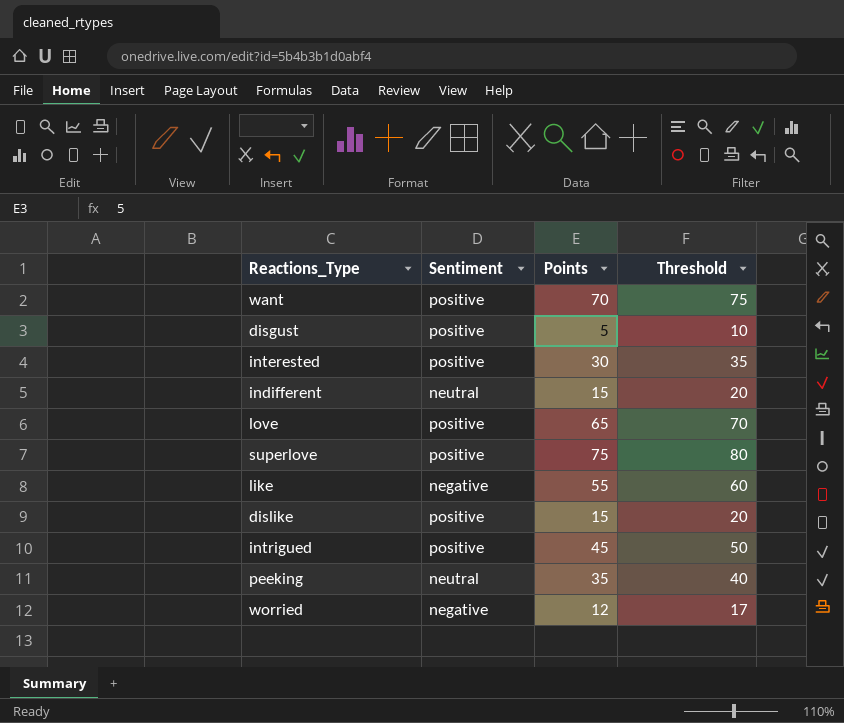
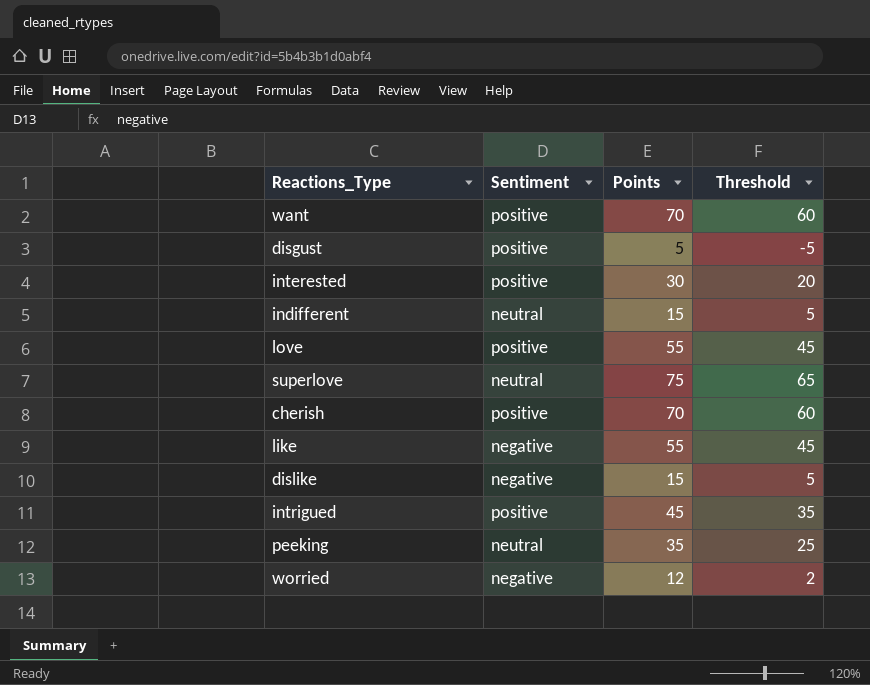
column Threshold | formula: [Points] + 5 -> [Points] - 10
love | Points: 65 -> 55
superlove | Sentiment: positive -> neutral
row cherish: none -> positive | 70 | 60
dislike | Sentiment: positive -> negative

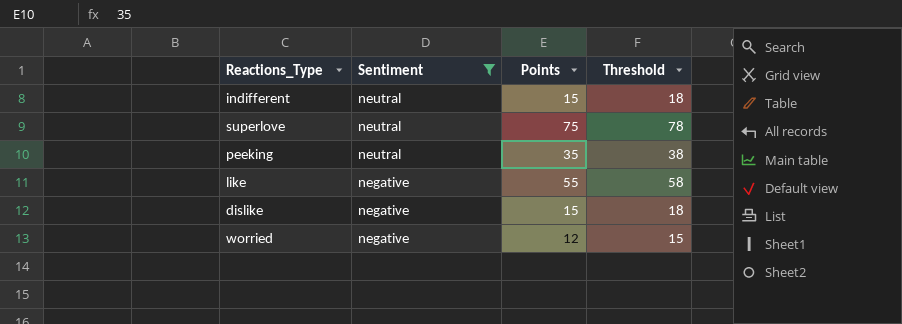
filter: none -> Sentiment != positive
row order: none -> Sentiment descending
column Threshold | formula: [Points] - 10 -> [Points] + 3

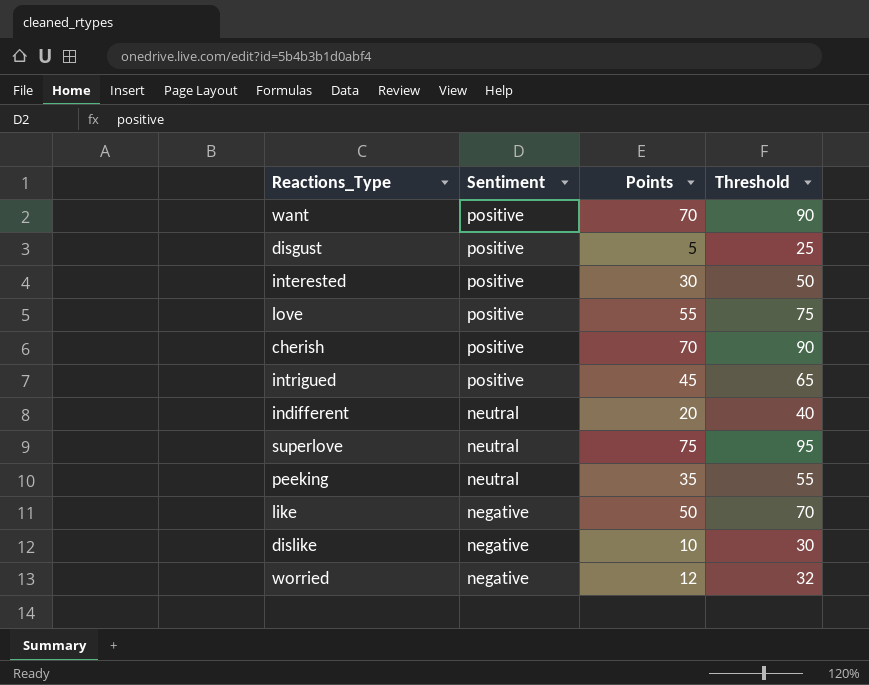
filter: Sentiment != positive -> none
column Threshold | formula: [Points] + 3 -> [Points] + 20
indifferent | Points: 15 -> 20
like | Points: 55 -> 50
dislike | Points: 15 -> 10

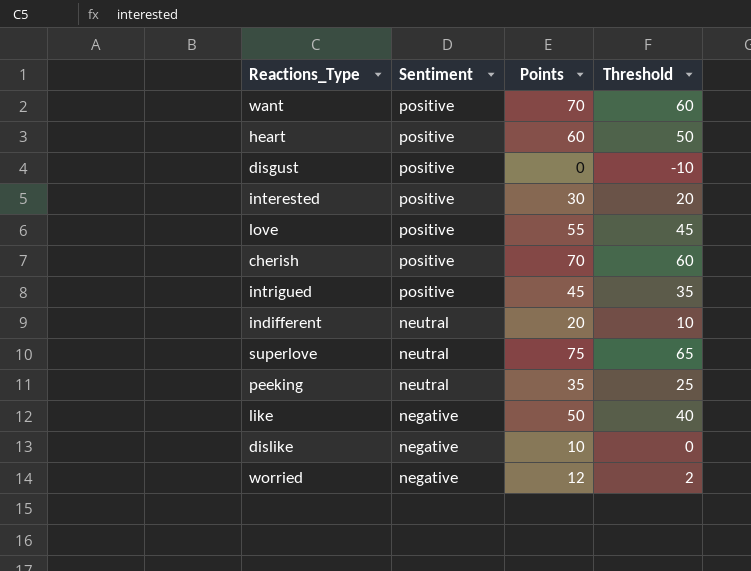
column Threshold | formula: [Points] + 20 -> [Points] - 10
row heart: none -> positive | 60 | 50
disgust | Points: 5 -> 0

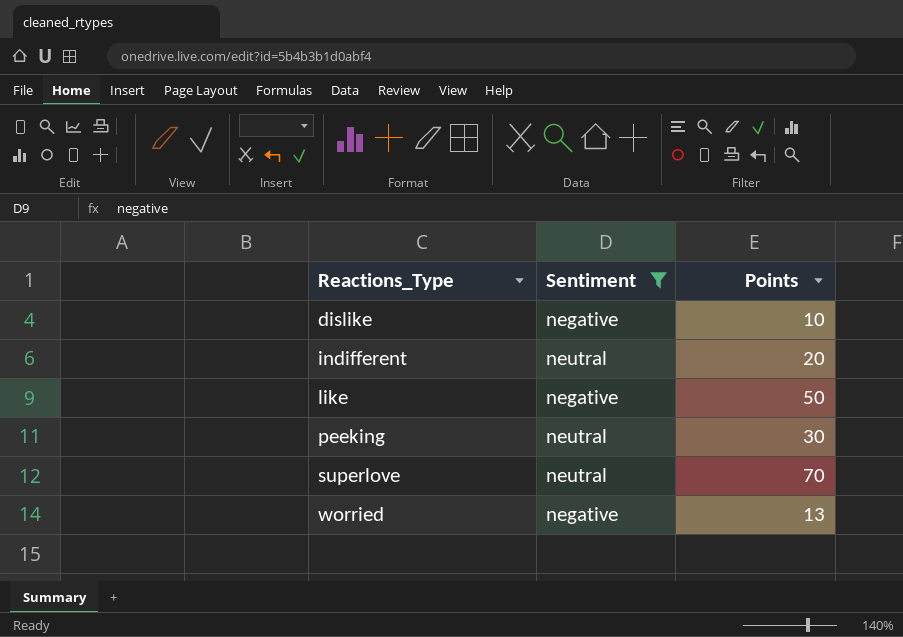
filter: none -> Sentiment != positive
row order: Sentiment descending -> Reactions_Type ascending
column Threshold | formula: [Points] - 10 -> none
peeking | Points: 35 -> 30
superlove | Points: 75 -> 70
worried | Points: 12 -> 13

